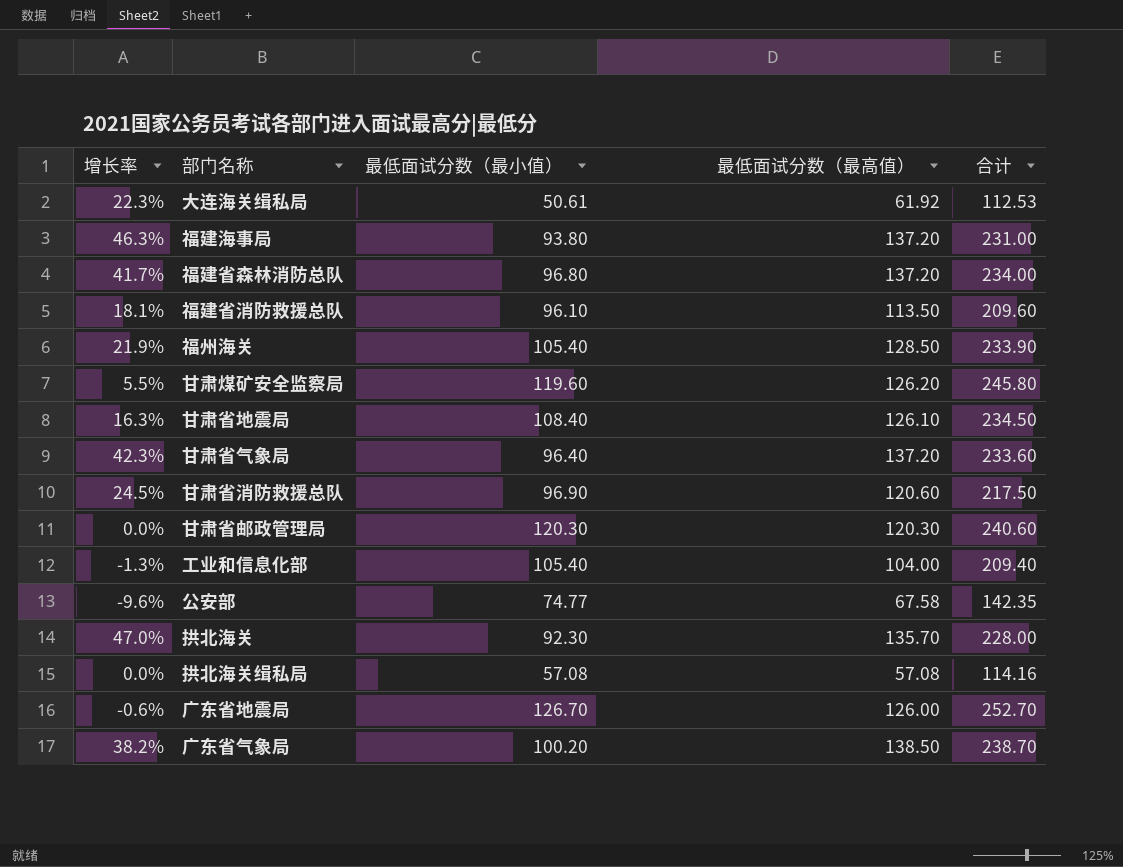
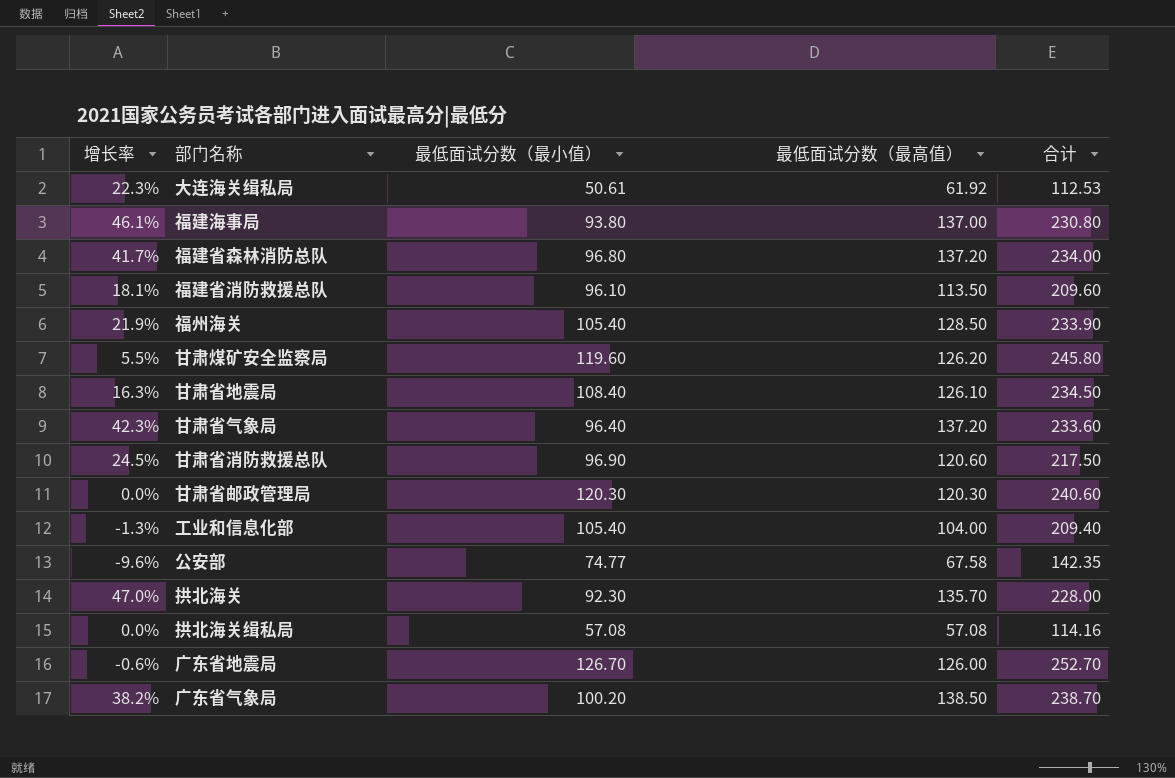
福建海事局 | 增长率: 46.3% -> 46.1%
福建海事局 | 最低面试分数（最高值）: 137.20 -> 137.00
福建海事局 | 合计: 231.00 -> 230.80

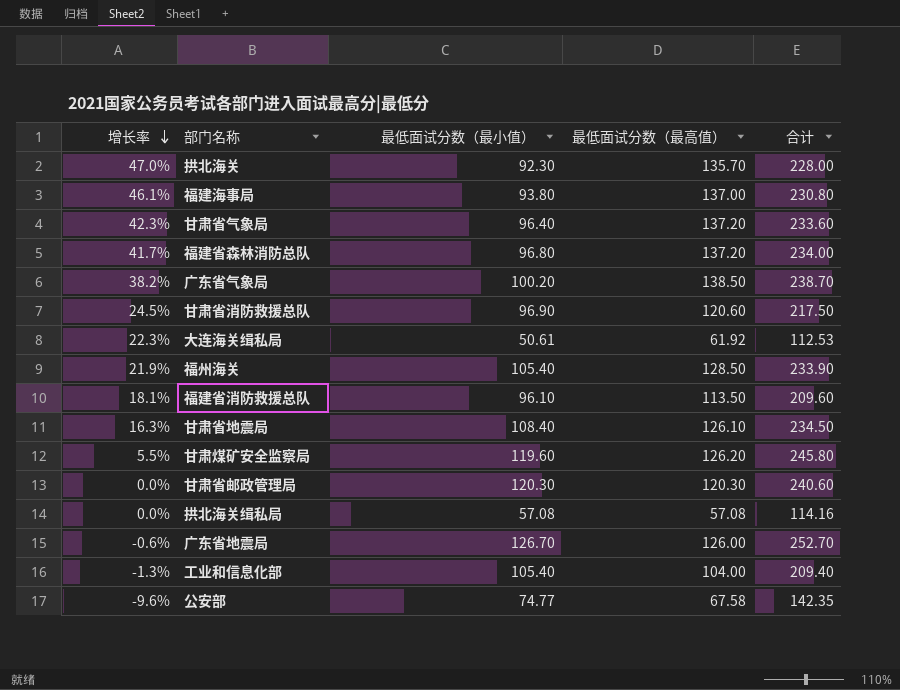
row order: none -> 增长率 descending

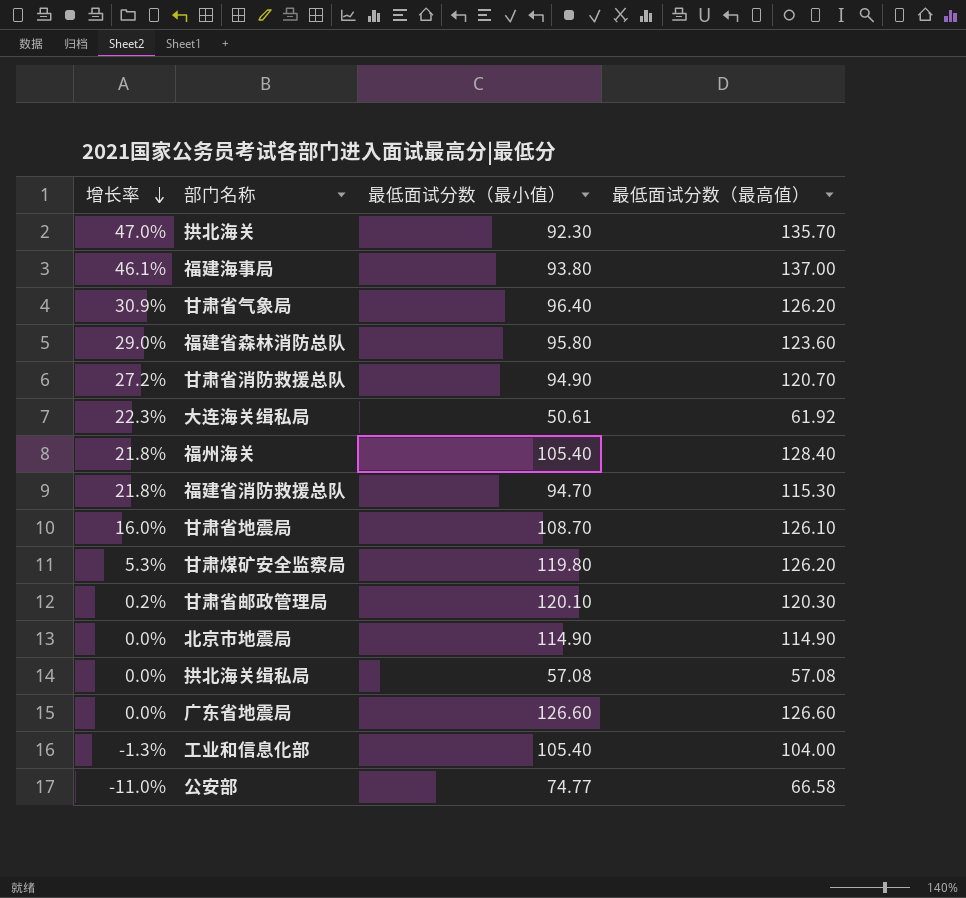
column 合计 | formula: [最低面试分数（最小值）] + [最低面试分数（最高值）] -> none
row 广东省气象局: 38.2% | 100.20 | 138.50 | 238.70 -> none
甘肃省气象局 | 增长率: 42.3% -> 30.9%
甘肃省气象局 | 最低面试分数（最高值）: 137.20 -> 126.20
福建省森林消防总队 | 增长率: 41.7% -> 29.0%
福建省森林消防总队 | 最低面试分数（最小值）: 96.80 -> 95.80
福建省森林消防总队 | 最低面试分数（最高值）: 137.20 -> 123.60
甘肃省消防救援总队 | 增长率: 24.5% -> 27.2%
甘肃省消防救援总队 | 最低面试分数（最小值）: 96.90 -> 94.90
甘肃省消防救援总队 | 最低面试分数（最高值）: 120.60 -> 120.70
福州海关 | 增长率: 21.9% -> 21.8%
福州海关 | 最低面试分数（最高值）: 128.50 -> 128.40
福建省消防救援总队 | 增长率: 18.1% -> 21.8%
福建省消防救援总队 | 最低面试分数（最小值）: 96.10 -> 94.70
福建省消防救援总队 | 最低面试分数（最高值）: 113.50 -> 115.30
甘肃省地震局 | 增长率: 16.3% -> 16.0%
甘肃省地震局 | 最低面试分数（最小值）: 108.40 -> 108.70
甘肃煤矿安全监察局 | 增长率: 5.5% -> 5.3%
甘肃煤矿安全监察局 | 最低面试分数（最小值）: 119.60 -> 119.80
甘肃省邮政管理局 | 增长率: 0.0% -> 0.2%
甘肃省邮政管理局 | 最低面试分数（最小值）: 120.30 -> 120.10
row 北京市地震局: none -> 0.0% | 114.90 | 114.90
广东省地震局 | 增长率: -0.6% -> 0.0%
广东省地震局 | 最低面试分数（最小值）: 126.70 -> 126.60
广东省地震局 | 最低面试分数（最高值）: 126.00 -> 126.60
公安部 | 增长率: -9.6% -> -11.0%
公安部 | 最低面试分数（最高值）: 67.58 -> 66.58

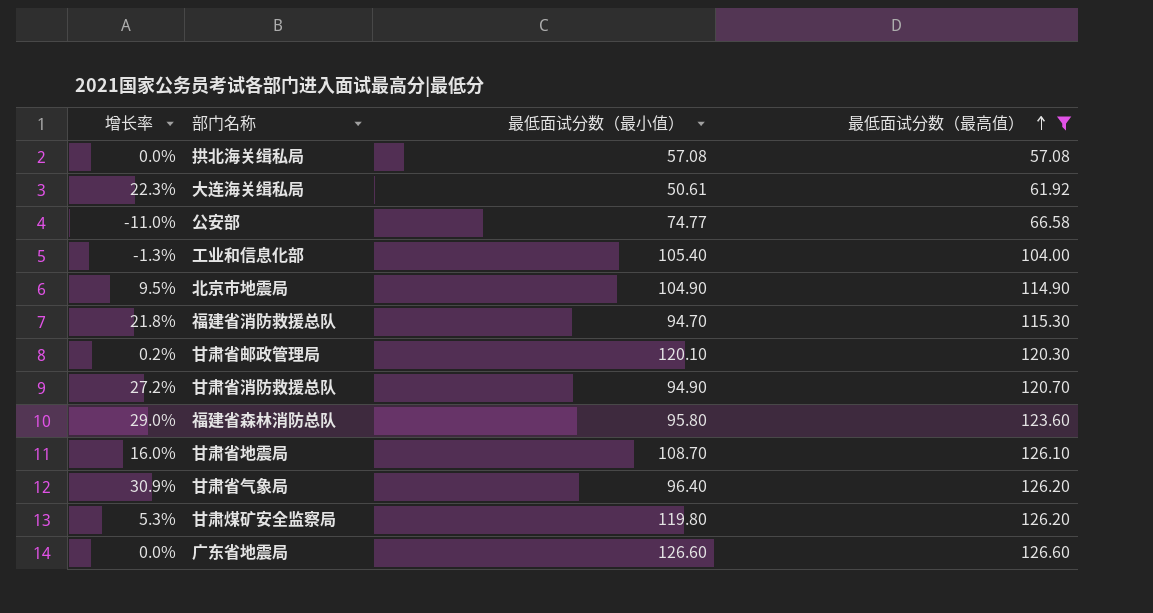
filter: none -> 最低面试分数（最高值） <= 126.60
row order: 增长率 descending -> 最低面试分数（最高值） ascending
北京市地震局 | 增长率: 0.0% -> 9.5%
北京市地震局 | 最低面试分数（最小值）: 114.90 -> 104.90

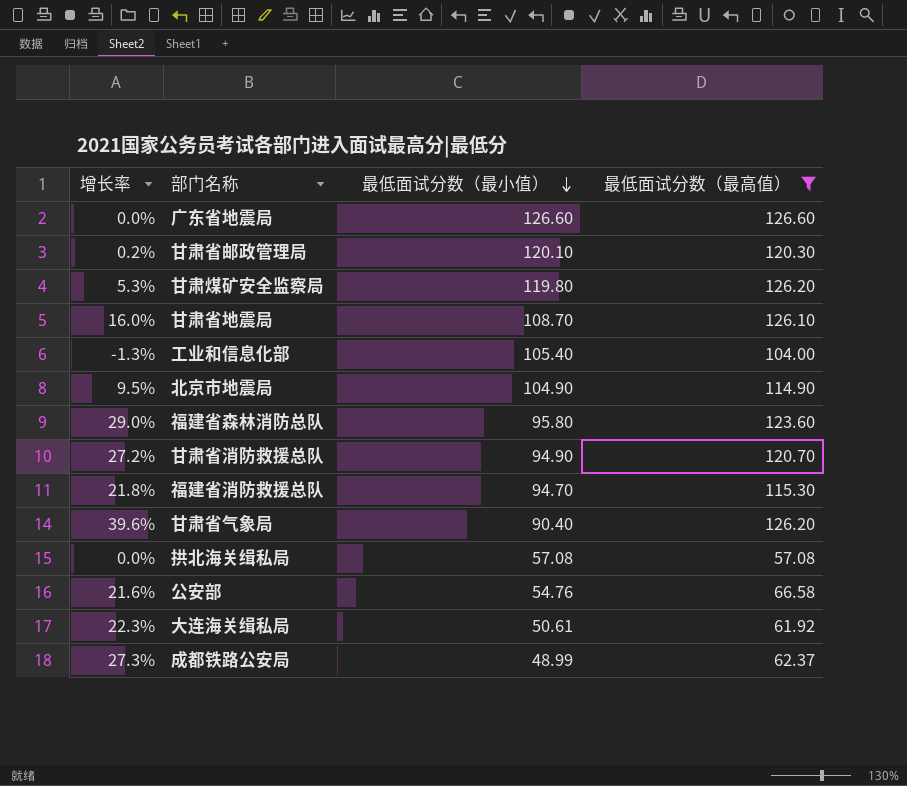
row order: 最低面试分数（最高值） ascending -> 最低面试分数（最小值） descending
甘肃省气象局 | 增长率: 30.9% -> 39.6%
甘肃省气象局 | 最低面试分数（最小值）: 96.40 -> 90.40
公安部 | 增长率: -11.0% -> 21.6%
公安部 | 最低面试分数（最小值）: 74.77 -> 54.76
row 成都铁路公安局: none -> 27.3% | 48.99 | 62.37

